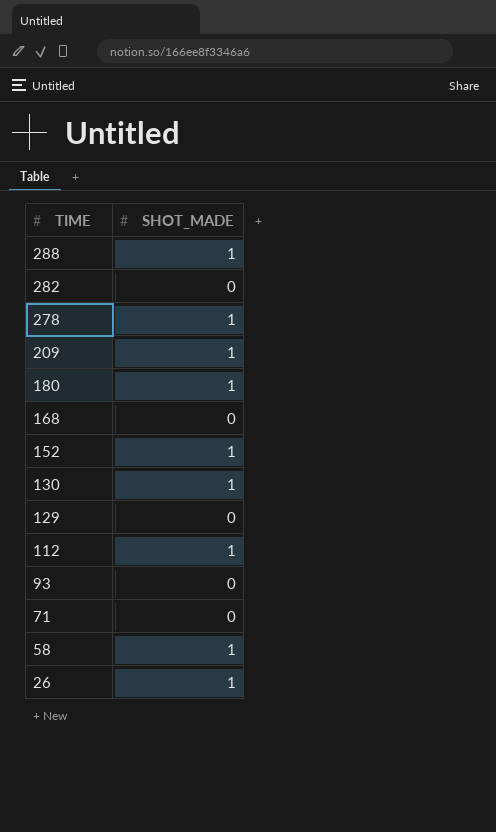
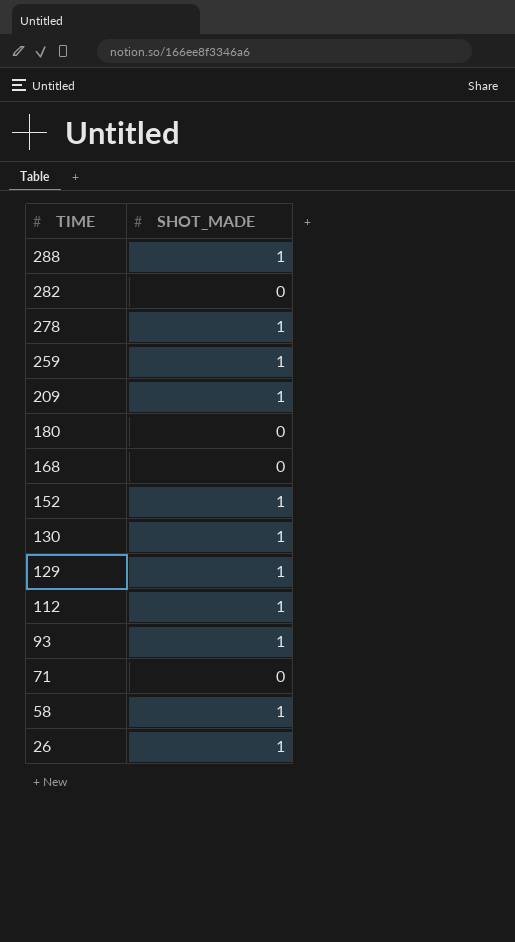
row 259: none -> 1
180 | SHOT_MADE: 1 -> 0
129 | SHOT_MADE: 0 -> 1
93 | SHOT_MADE: 0 -> 1

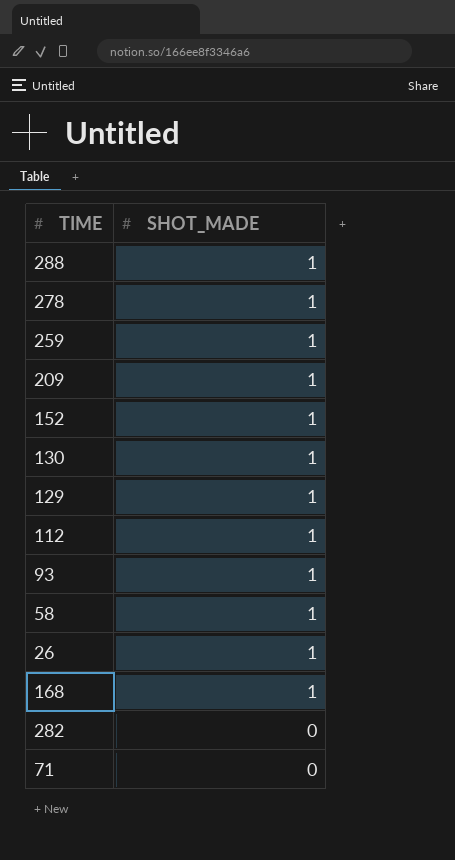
row order: TIME descending -> SHOT_MADE descending
row 180: 0 -> none
168 | SHOT_MADE: 0 -> 1

